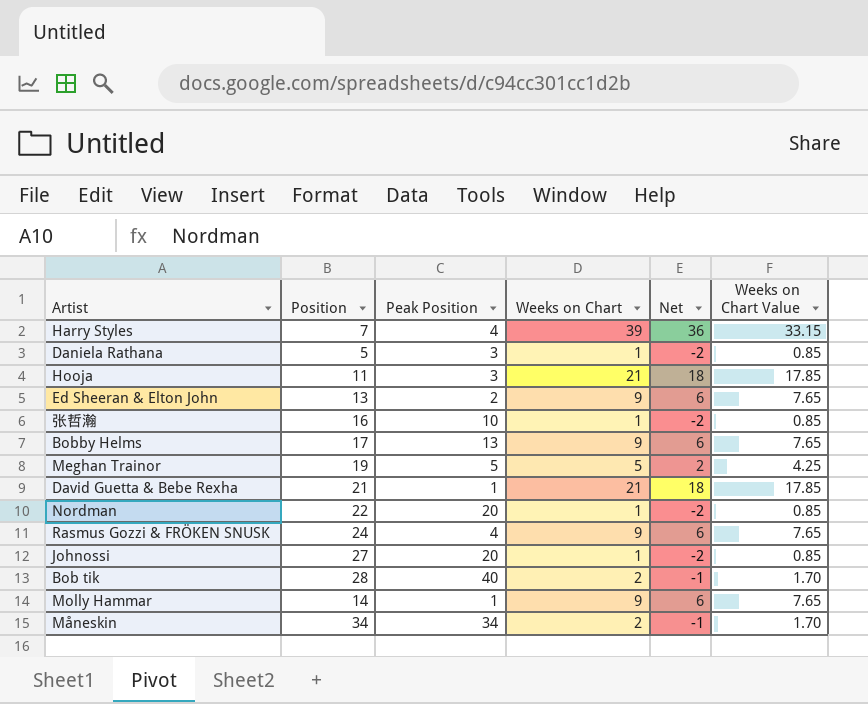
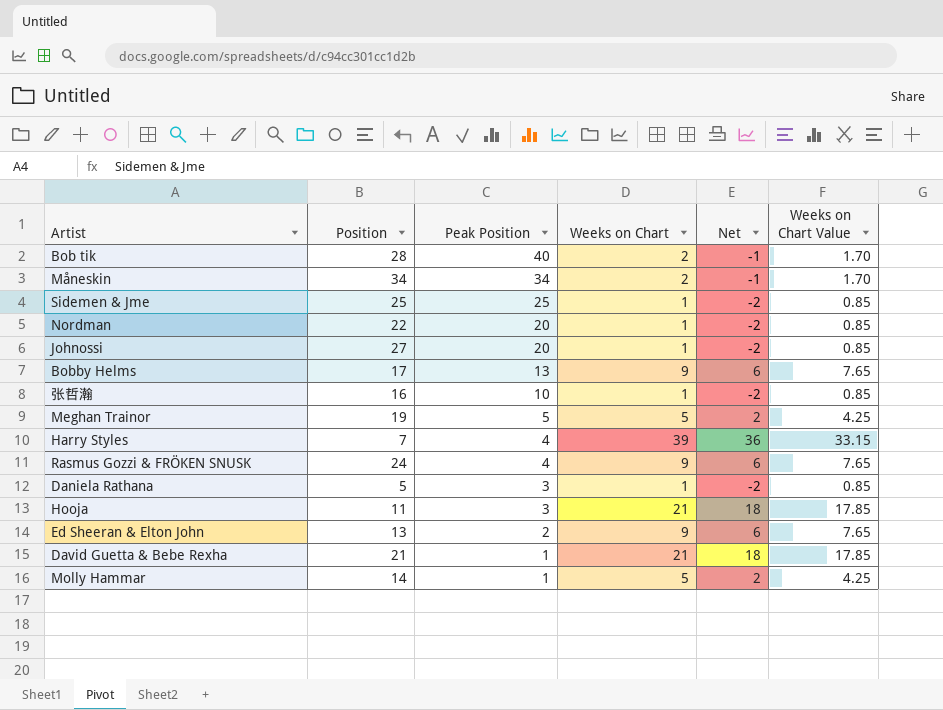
row order: none -> Peak Position descending
row Sidemen & Jme: none -> 25 | 25 | 1 | -2 | 0.85
Molly Hammar | Weeks on Chart: 9 -> 5
Molly Hammar | Net: 6 -> 2
Molly Hammar | Weeks on Chart Value: 7.65 -> 4.25

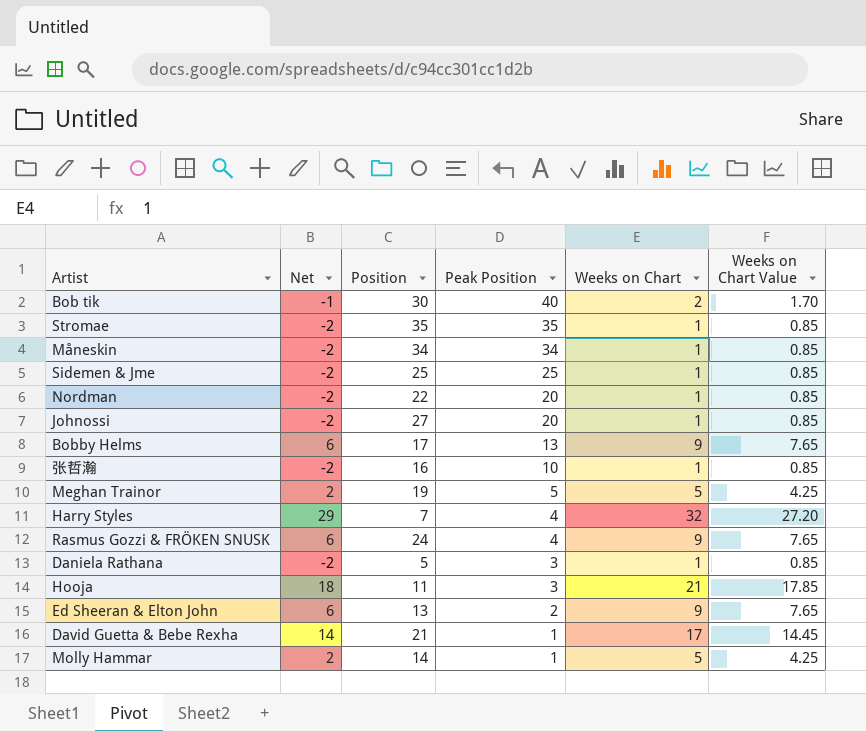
column Net | position: 5 -> 2
Bob tik | Position: 28 -> 30
row Stromae: none -> -2 | 35 | 35 | 1 | 0.85
Måneskin | Net: -1 -> -2
Måneskin | Weeks on Chart: 2 -> 1
Måneskin | Weeks on Chart Value: 1.70 -> 0.85
Harry Styles | Net: 36 -> 29
Harry Styles | Weeks on Chart: 39 -> 32
Harry Styles | Weeks on Chart Value: 33.15 -> 27.20
David Guetta & Bebe Rexha | Net: 18 -> 14
David Guetta & Bebe Rexha | Weeks on Chart: 21 -> 17
David Guetta & Bebe Rexha | Weeks on Chart Value: 17.85 -> 14.45

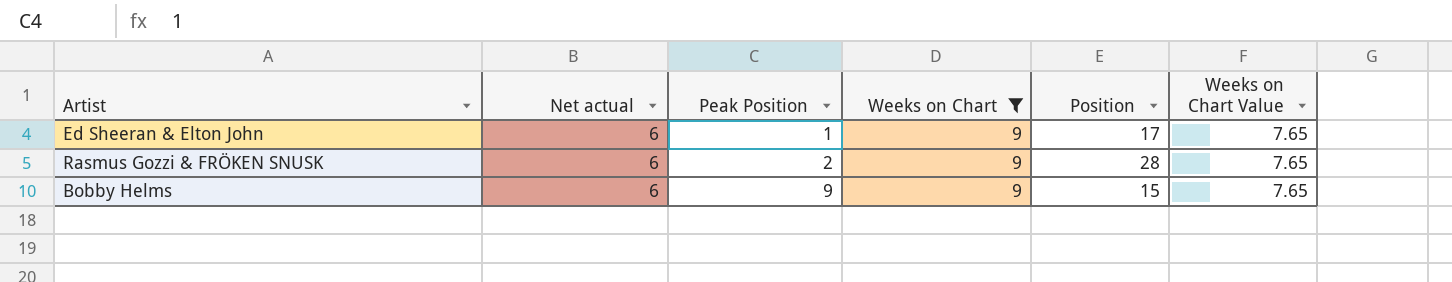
filter: none -> Weeks on Chart = 9
row order: Peak Position descending -> Peak Position ascending
column name: Net -> Net actual
column Position | position: 3 -> 5
Ed Sheeran & Elton John | Peak Position: 2 -> 1
Ed Sheeran & Elton John | Position: 13 -> 17
Rasmus Gozzi & FRÖKEN SNUSK | Peak Position: 4 -> 2
Rasmus Gozzi & FRÖKEN SNUSK | Position: 24 -> 28
Bobby Helms | Peak Position: 13 -> 9
Bobby Helms | Position: 17 -> 15

